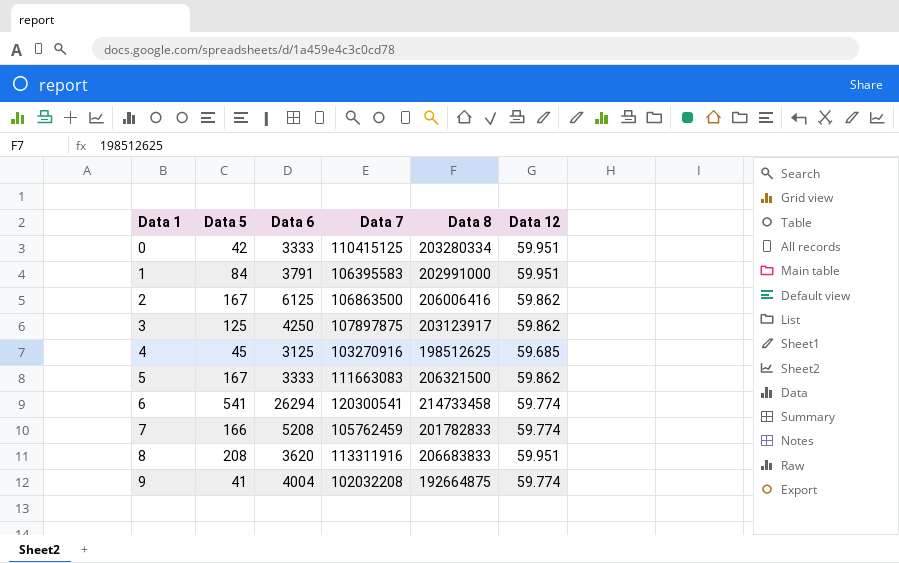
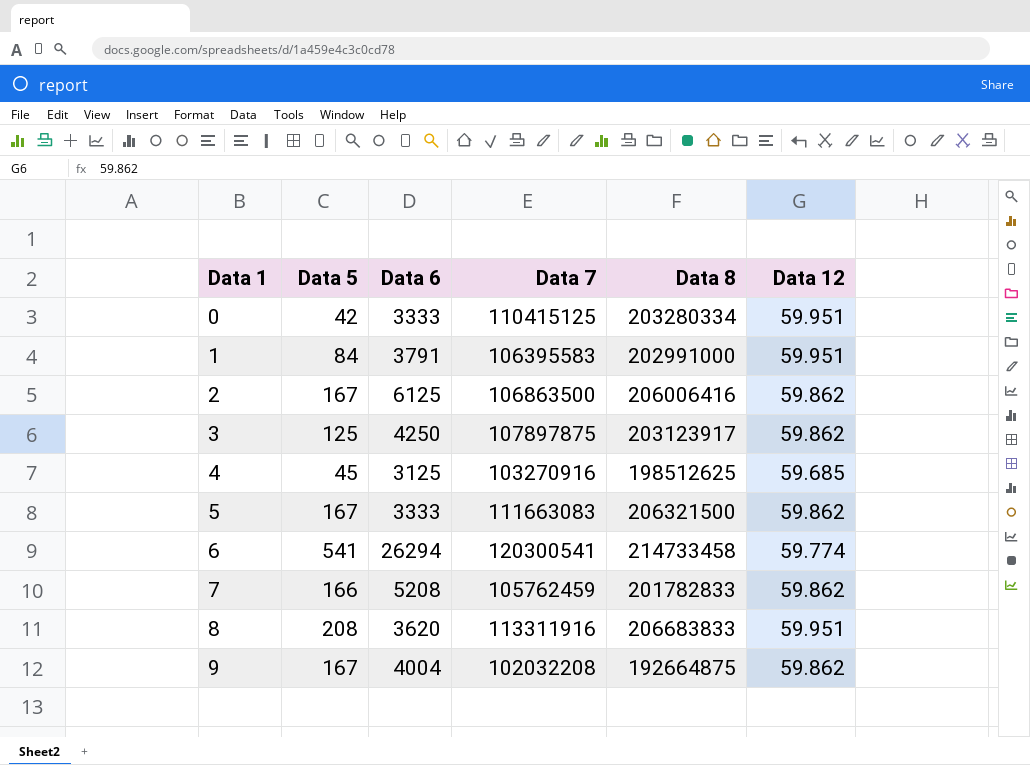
7 | Data 12: 59.774 -> 59.862
9 | Data 5: 41 -> 167
9 | Data 12: 59.774 -> 59.862

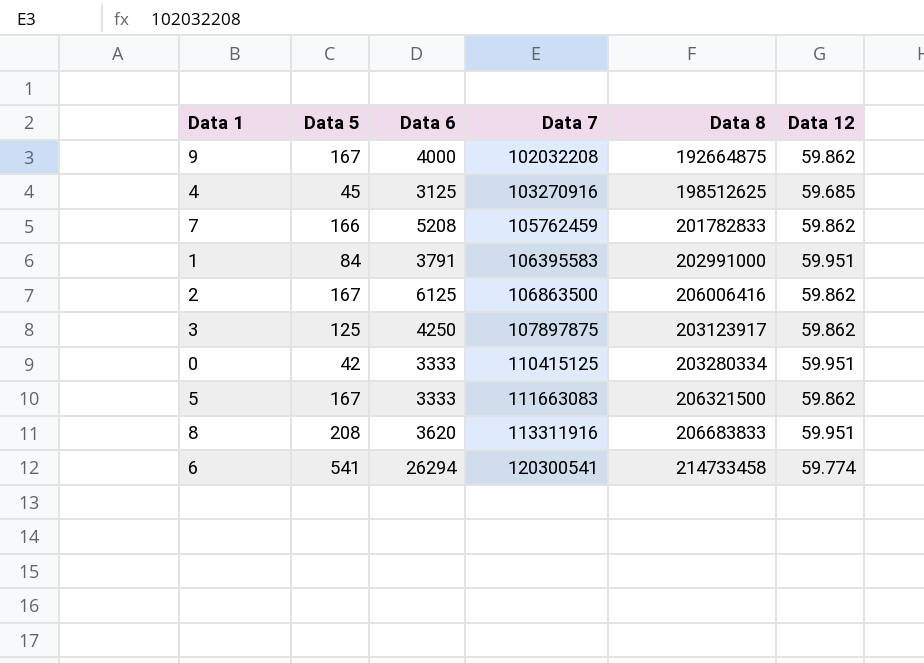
row order: Data 1 ascending -> Data 7 ascending
9 | Data 6: 4004 -> 4000

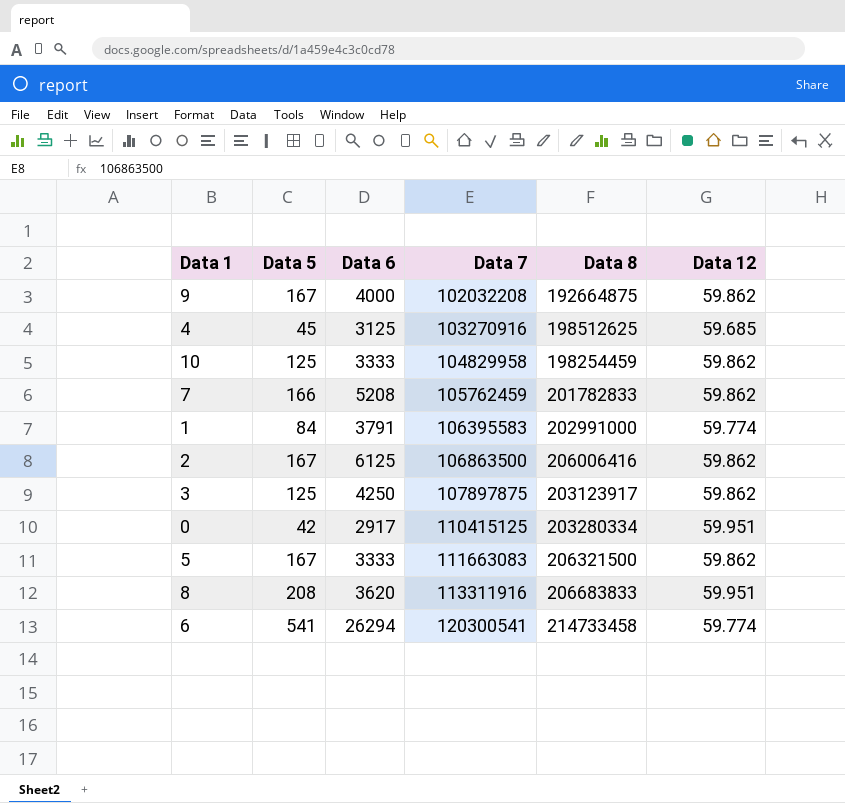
row 10: none -> 125 | 3333 | 104829958 | 198254459 | 59.862
1 | Data 12: 59.951 -> 59.774
0 | Data 6: 3333 -> 2917

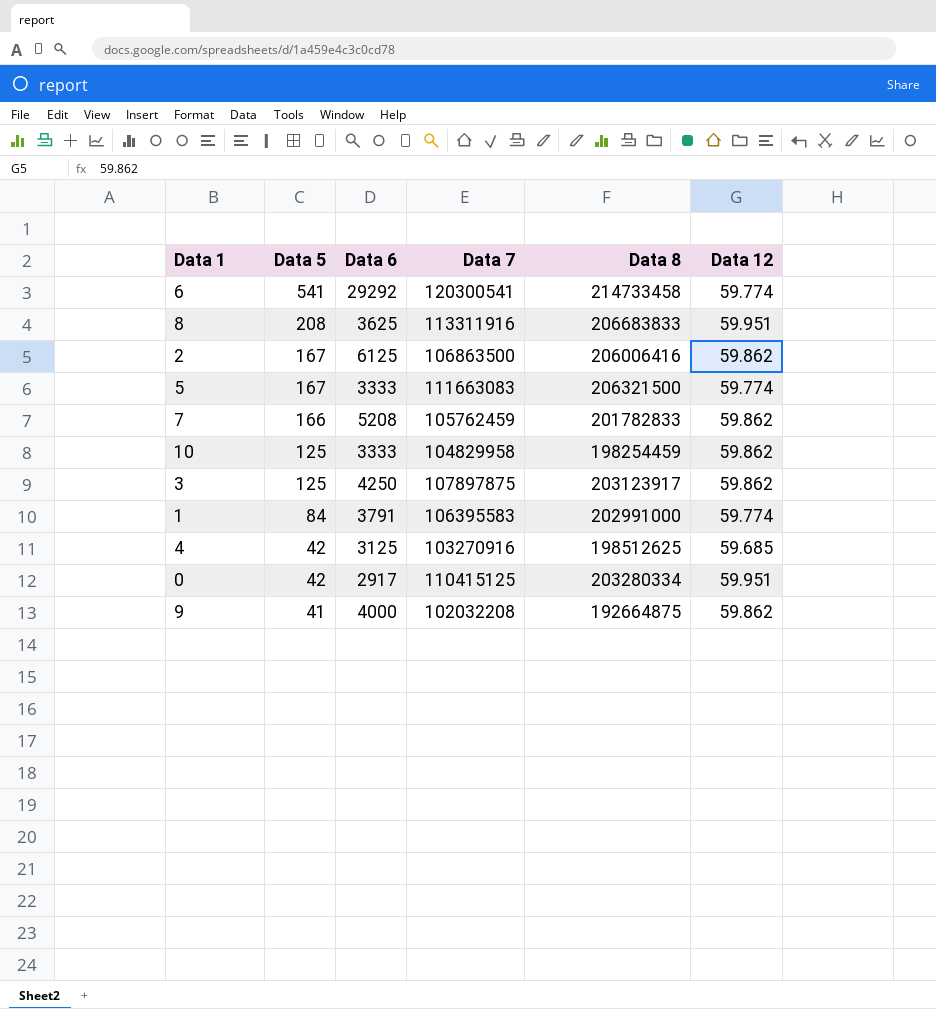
row order: Data 7 ascending -> Data 5 descending
6 | Data 6: 26294 -> 29292
8 | Data 6: 3620 -> 3625
5 | Data 12: 59.862 -> 59.774
4 | Data 5: 45 -> 42
9 | Data 5: 167 -> 41

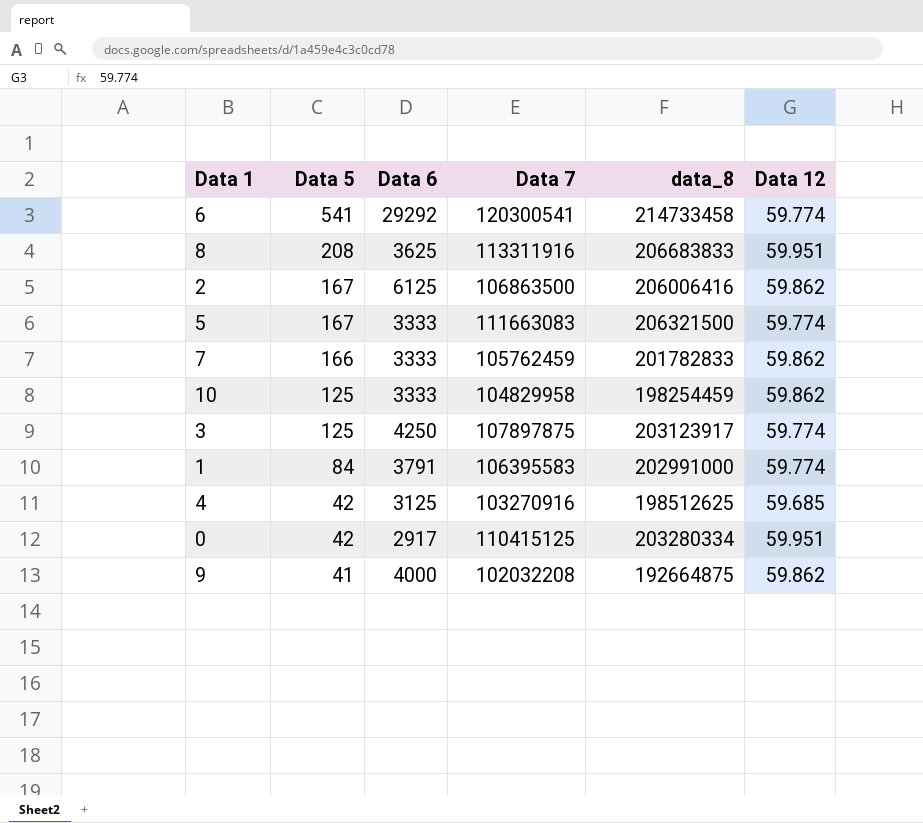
column name: Data 8 -> data_8
7 | Data 6: 5208 -> 3333
3 | Data 12: 59.862 -> 59.774

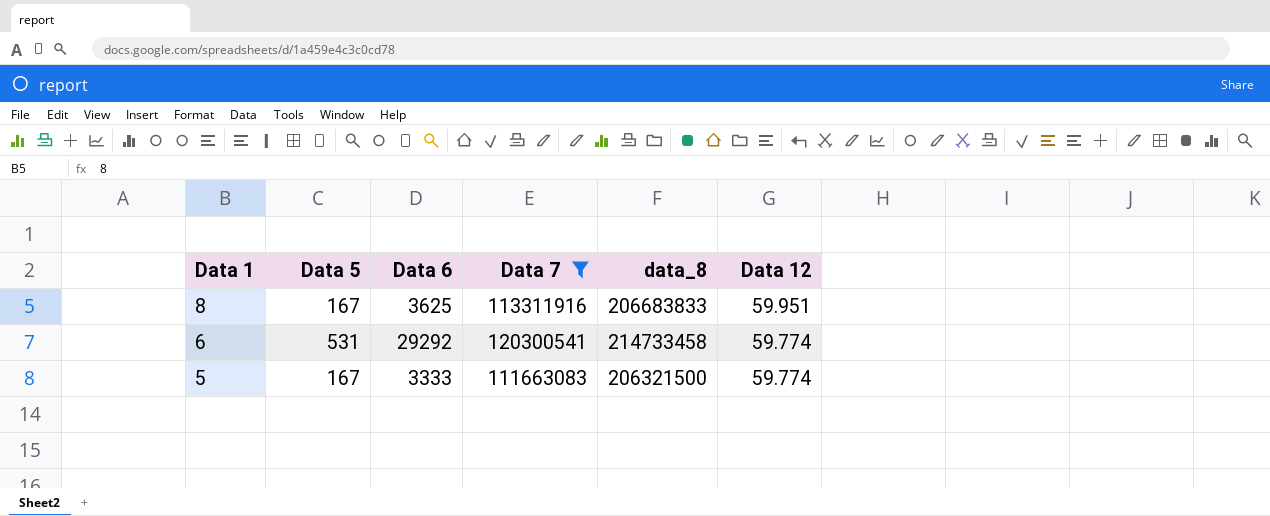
filter: none -> Data 7 >= 111663083
row order: Data 5 descending -> Data 1 descending
8 | Data 5: 208 -> 167
6 | Data 5: 541 -> 531

